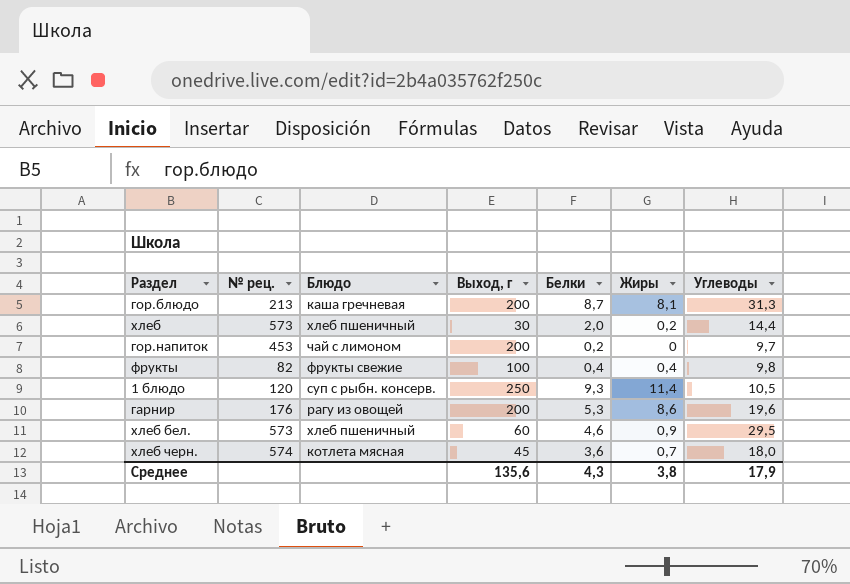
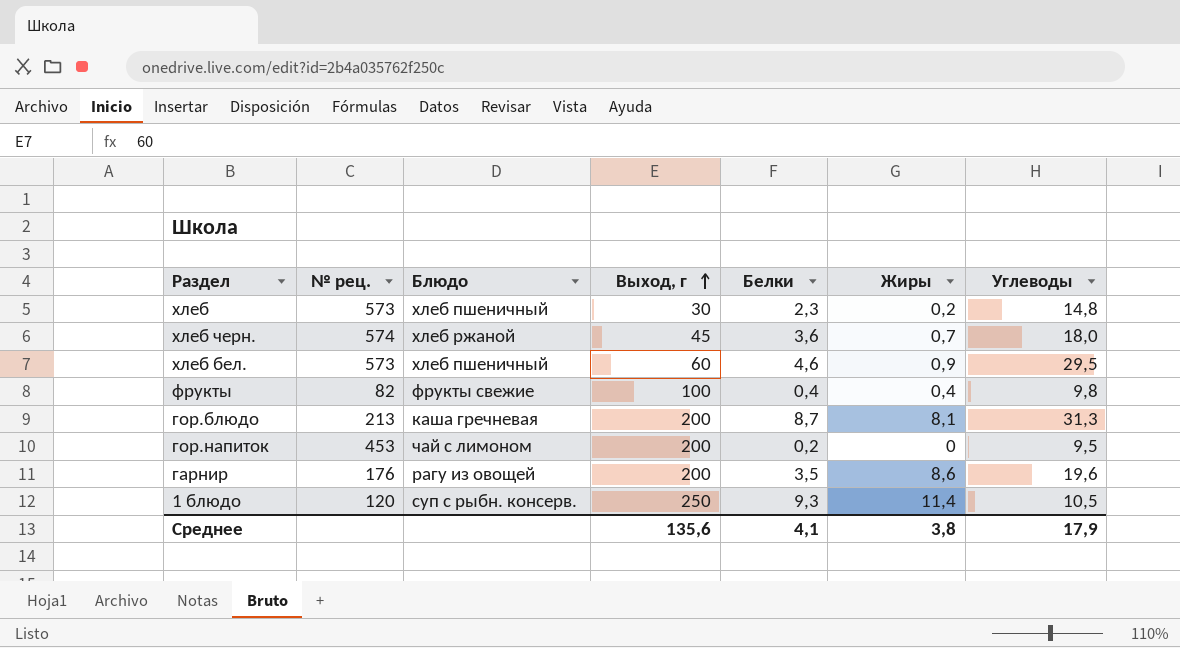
row order: none -> Выход, г ascending
хлеб | Белки: 2,0 -> 2,3
хлеб | Углеводы: 14,4 -> 14,8
хлеб черн. | Блюдо: котлета мясная -> хлеб ржаной
гор.напиток | Углеводы: 9,7 -> 9,5
гарнир | Белки: 5,3 -> 3,5
Среднее | Белки: 4,3 -> 4,1

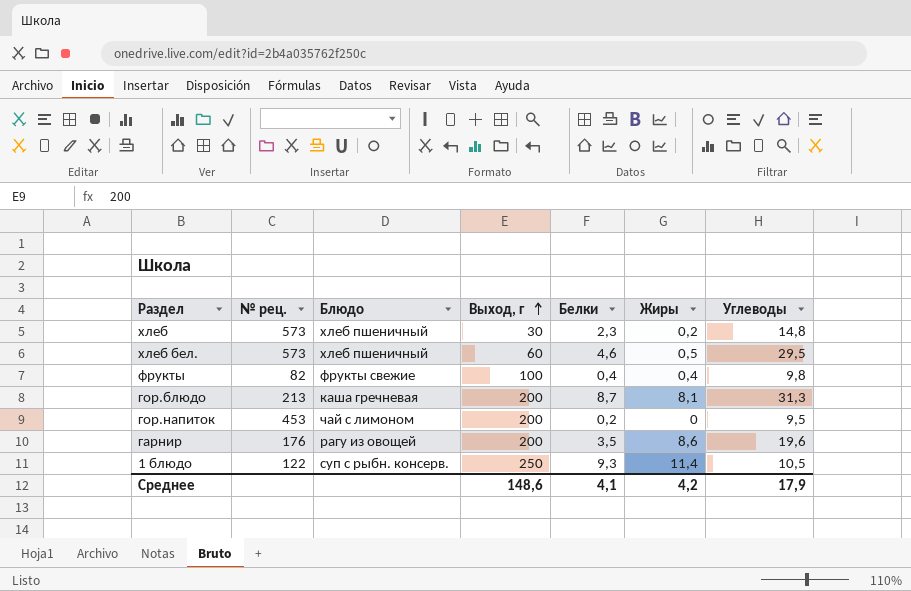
row хлеб черн.: 574 | хлеб ржаной | 45 | 3,6 | 0,7 | 18,0 -> none
хлеб бел. | Жиры: 0,9 -> 0,5
1 блюдо | № рец.: 120 -> 122
Среднее | Выход, г: 135,6 -> 148,6
Среднее | Жиры: 3,8 -> 4,2

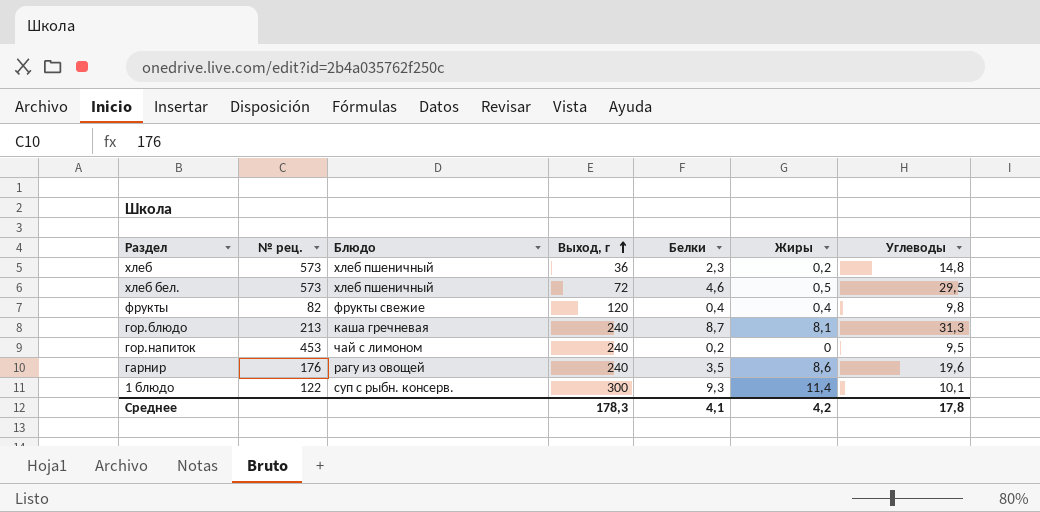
хлеб | Выход, г: 30 -> 36
хлеб бел. | Выход, г: 60 -> 72
фрукты | Выход, г: 100 -> 120
гор.блюдо | Выход, г: 200 -> 240
гор.напиток | Выход, г: 200 -> 240
гарнир | Выход, г: 200 -> 240
1 блюдо | Выход, г: 250 -> 300
1 блюдо | Углеводы: 10,5 -> 10,1
Среднее | Выход, г: 148,6 -> 178,3
Среднее | Углеводы: 17,9 -> 17,8

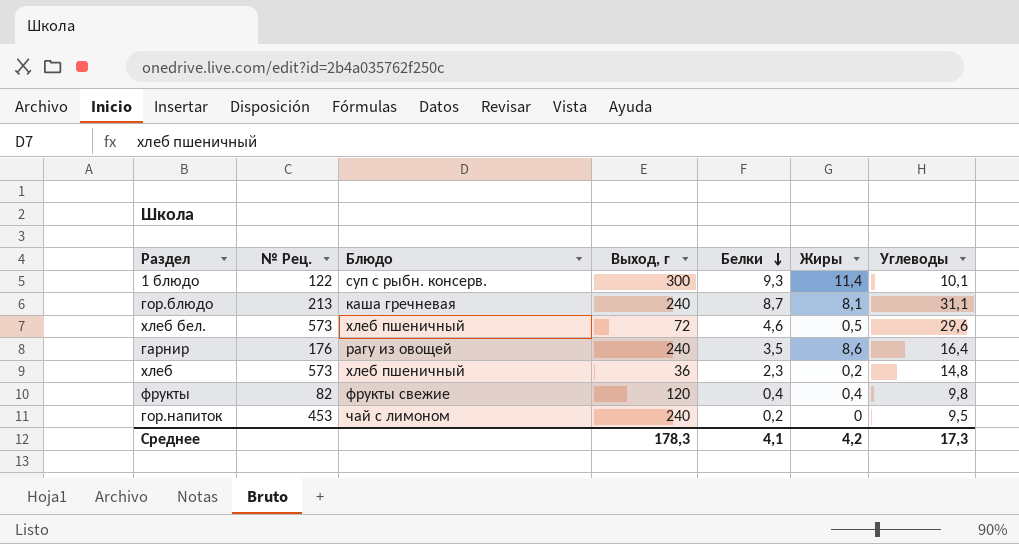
row order: Выход, г ascending -> Белки descending
column name: № рец. -> № Рец.
гор.блюдо | Углеводы: 31,3 -> 31,1
хлеб бел. | Углеводы: 29,5 -> 29,6
гарнир | Углеводы: 19,6 -> 16,4
Среднее | Углеводы: 17,8 -> 17,3

